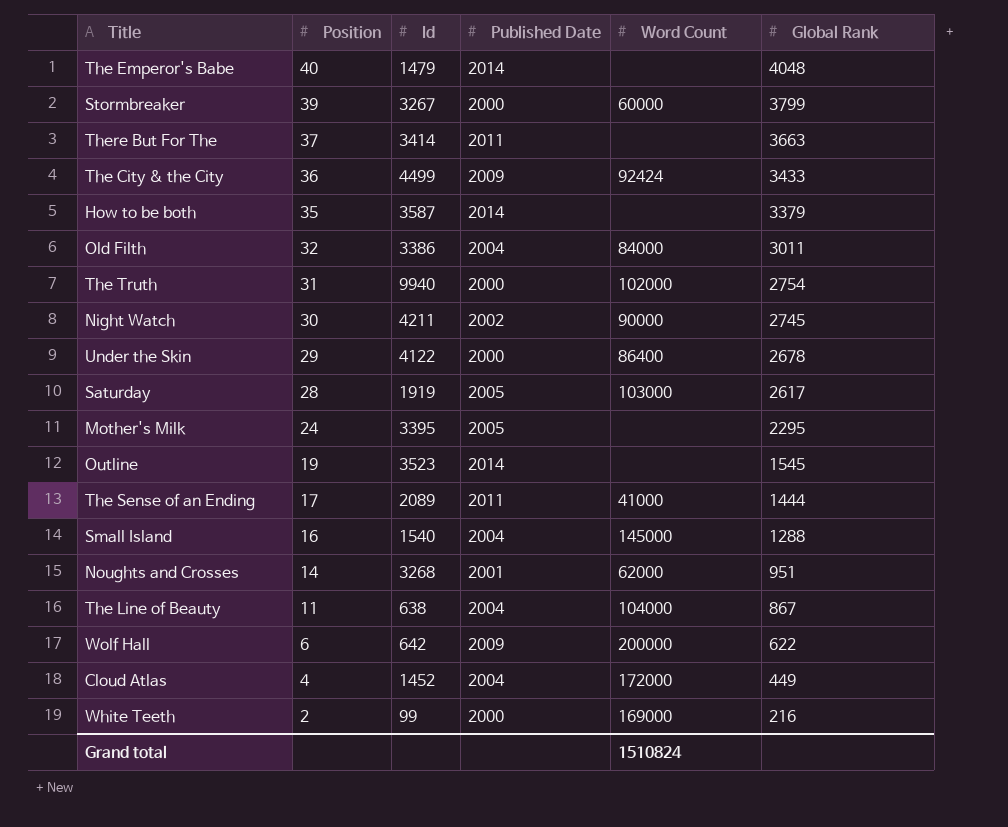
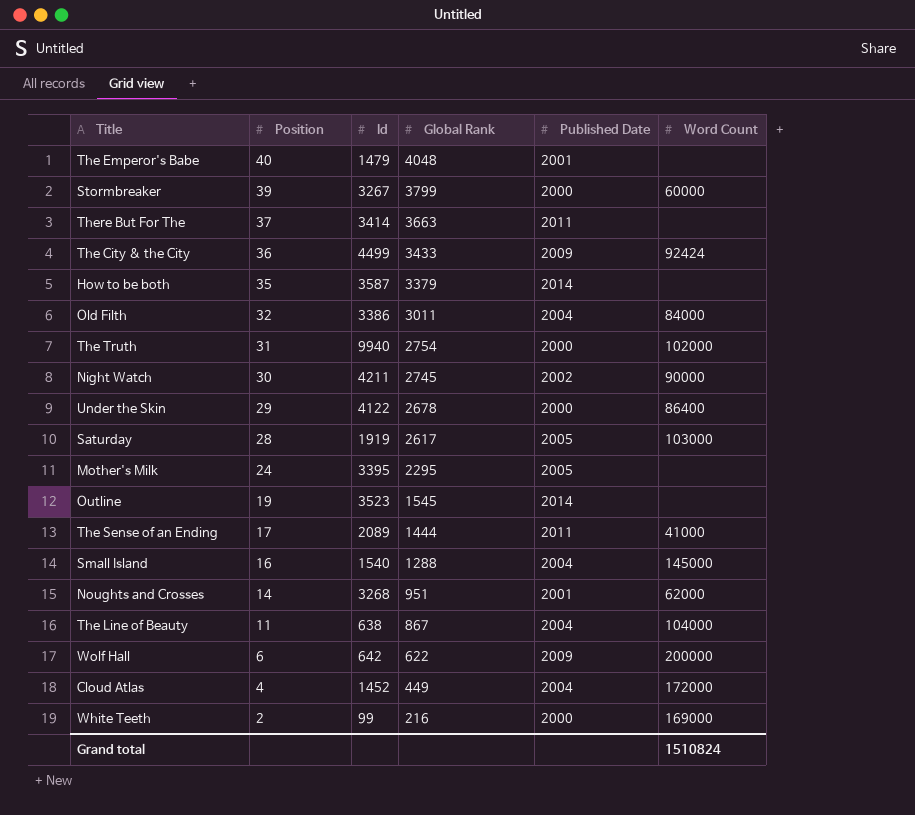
column Global Rank | position: 6 -> 4
The Emperor's Babe | Published Date: 2014 -> 2001

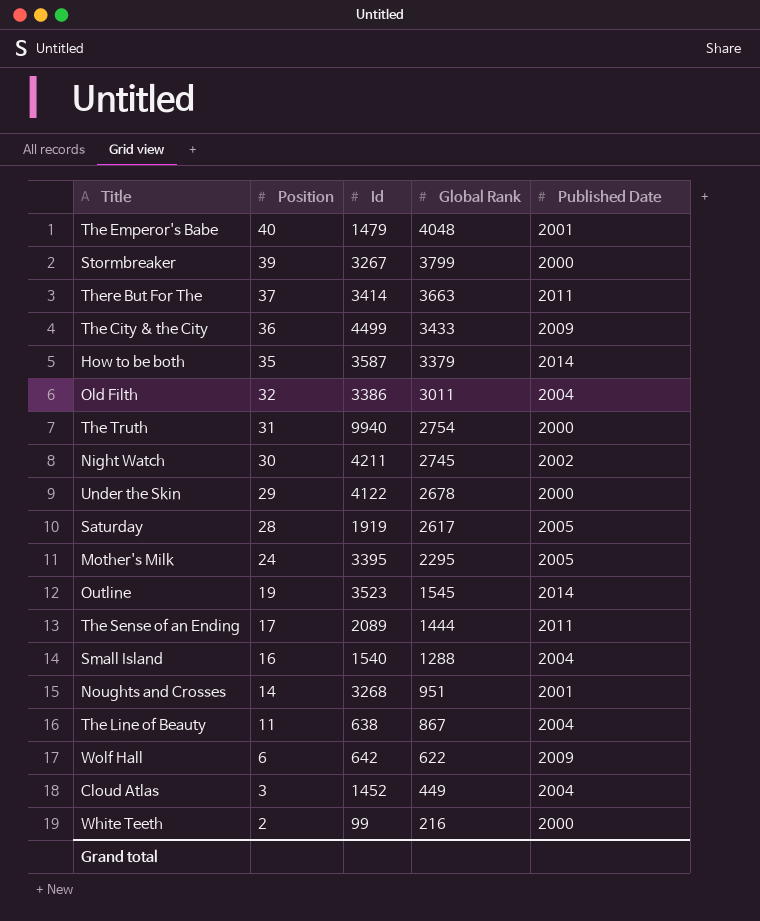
column Word Count | position: 6 -> none
Cloud Atlas | Position: 4 -> 3

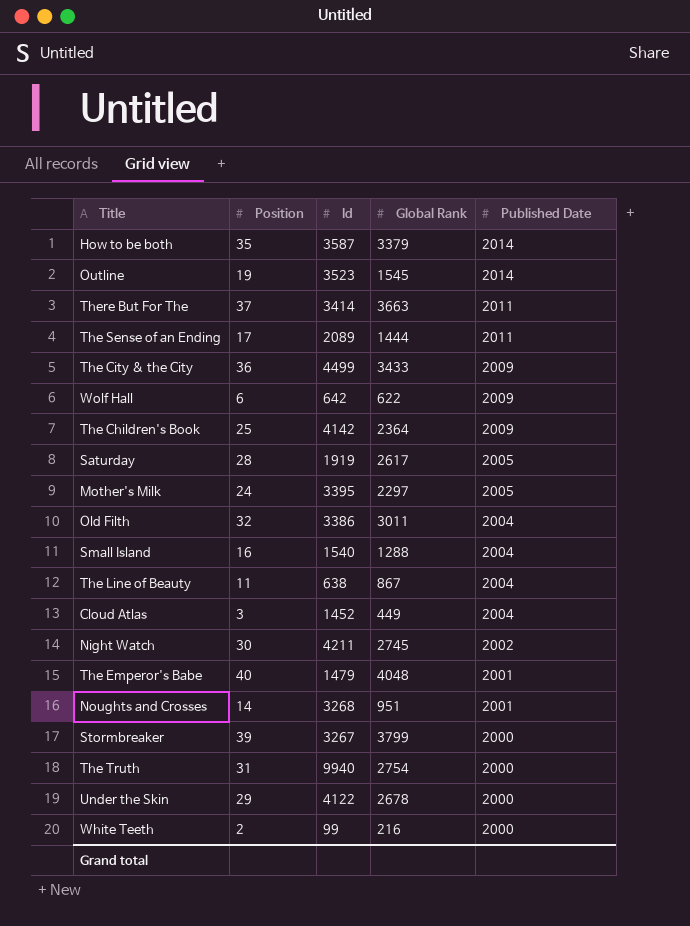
row order: Position descending -> Published Date descending
row The Children's Book: none -> 25 | 4142 | 2364 | 2009
Mother's Milk | Global Rank: 2295 -> 2297

